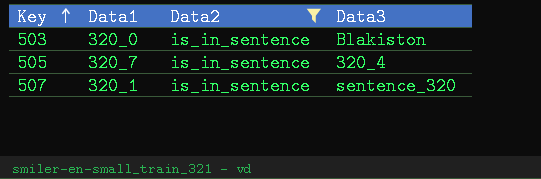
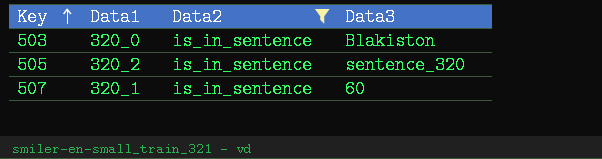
505 | Data1: 320_7 -> 320_2
505 | Data3: 320_4 -> sentence_320
507 | Data3: sentence_320 -> 60

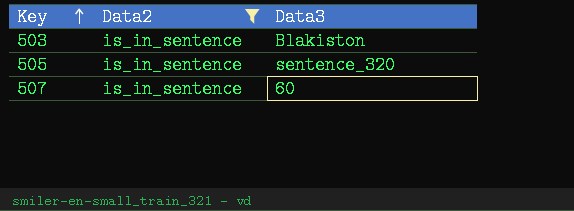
column Data1 | position: 2 -> none

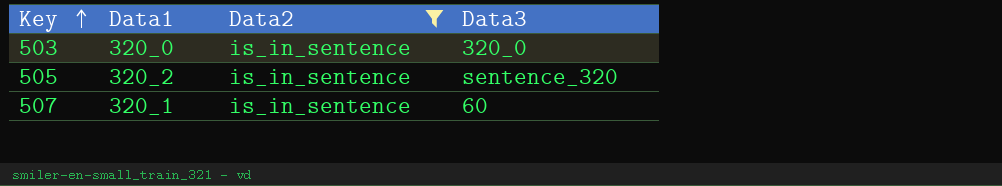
column Data1 | position: none -> 2
503 | Data3: Blakiston -> 320_0

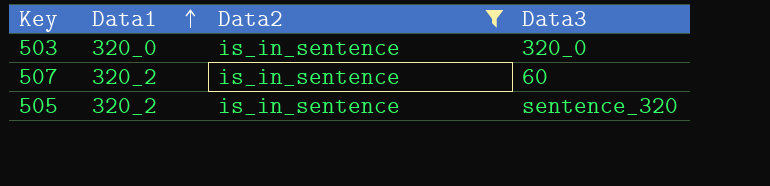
row order: Key ascending -> Data1 ascending
507 | Data1: 320_1 -> 320_2

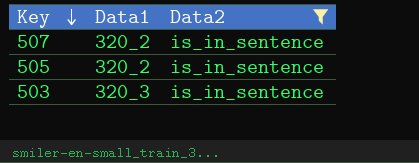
row order: Data1 ascending -> Key descending
column Data3 | position: 4 -> none
503 | Data1: 320_0 -> 320_3

